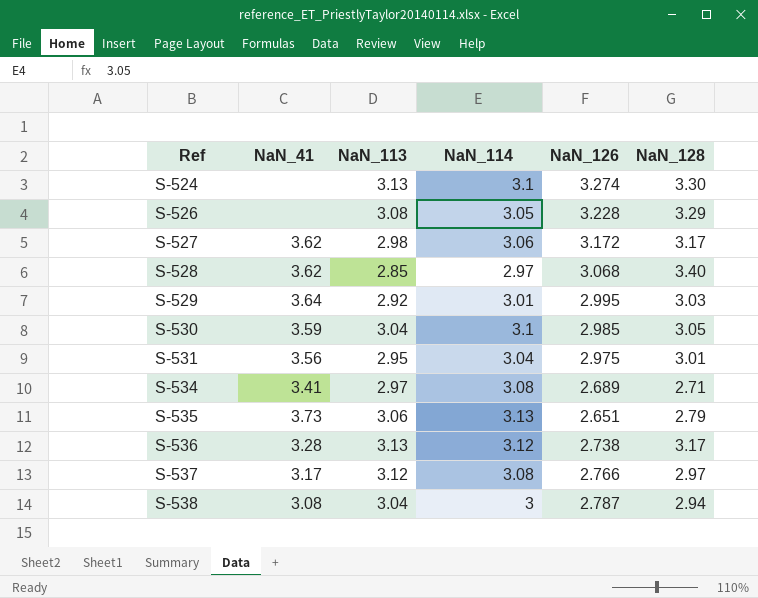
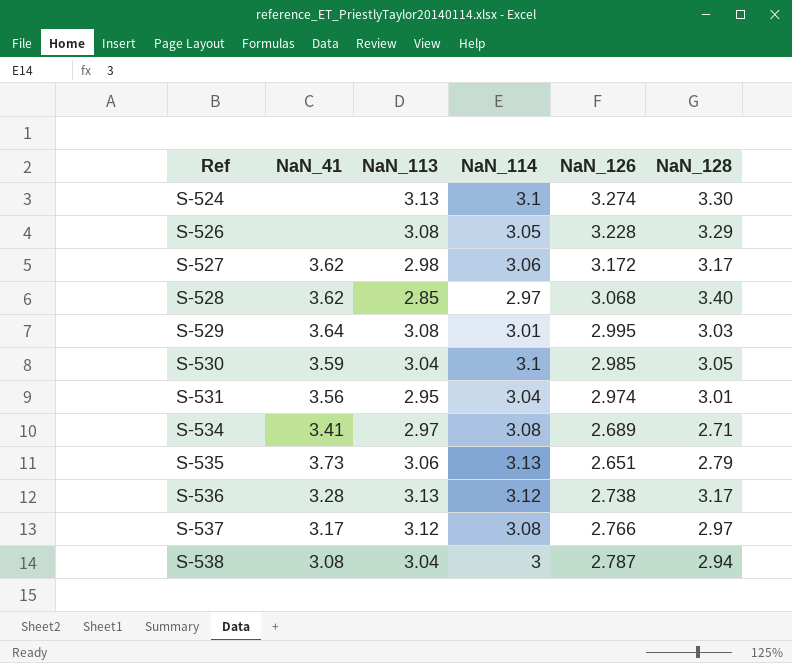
S-529 | NaN_113: 2.92 -> 3.08
S-531 | NaN_126: 2.975 -> 2.974

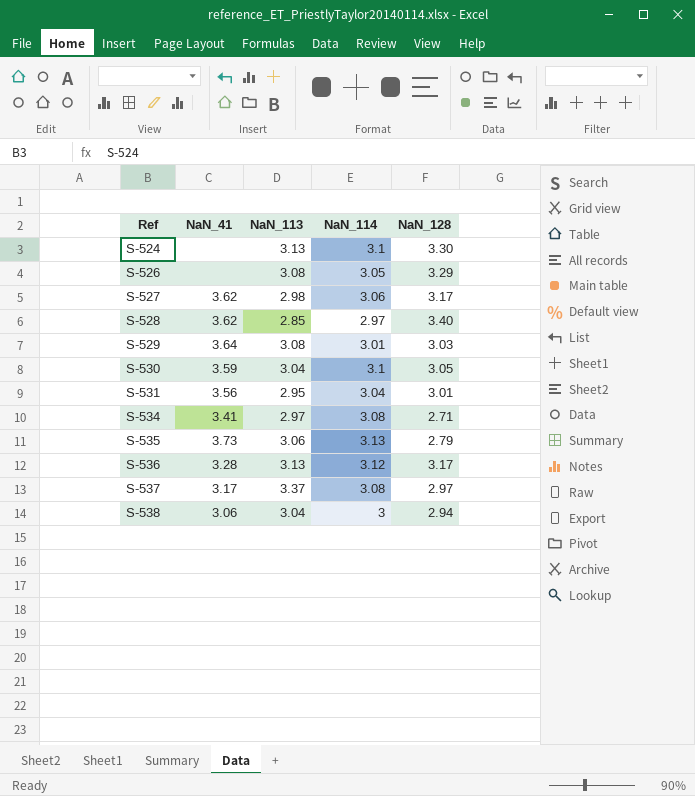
column NaN_126 | position: 5 -> none
S-537 | NaN_113: 3.12 -> 3.37
S-538 | NaN_41: 3.08 -> 3.06

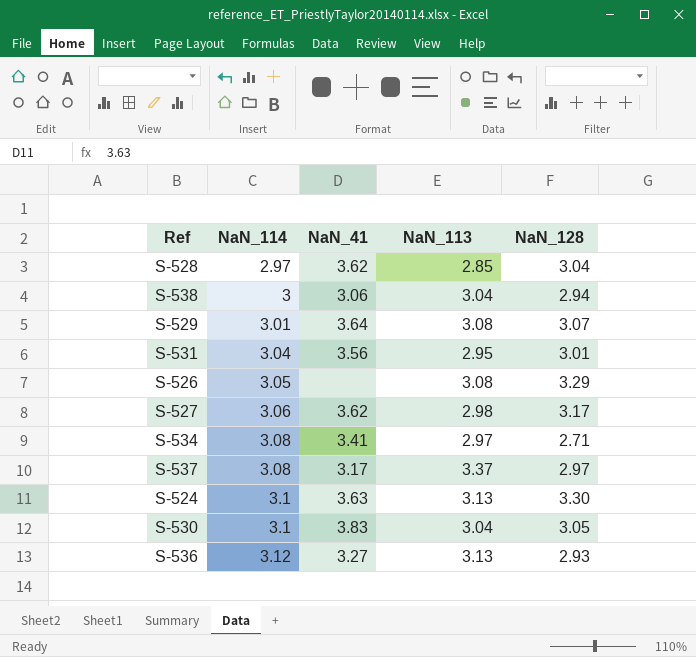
row order: Ref ascending -> NaN_114 ascending
column NaN_114 | position: 4 -> 2
row S-535: 3.73 | 3.06 | 3.13 | 2.79 -> none
S-528 | NaN_128: 3.40 -> 3.04
S-529 | NaN_128: 3.03 -> 3.07
S-524 | NaN_41: none -> 3.63
S-530 | NaN_41: 3.59 -> 3.83
S-536 | NaN_41: 3.28 -> 3.27
S-536 | NaN_128: 3.17 -> 2.93

